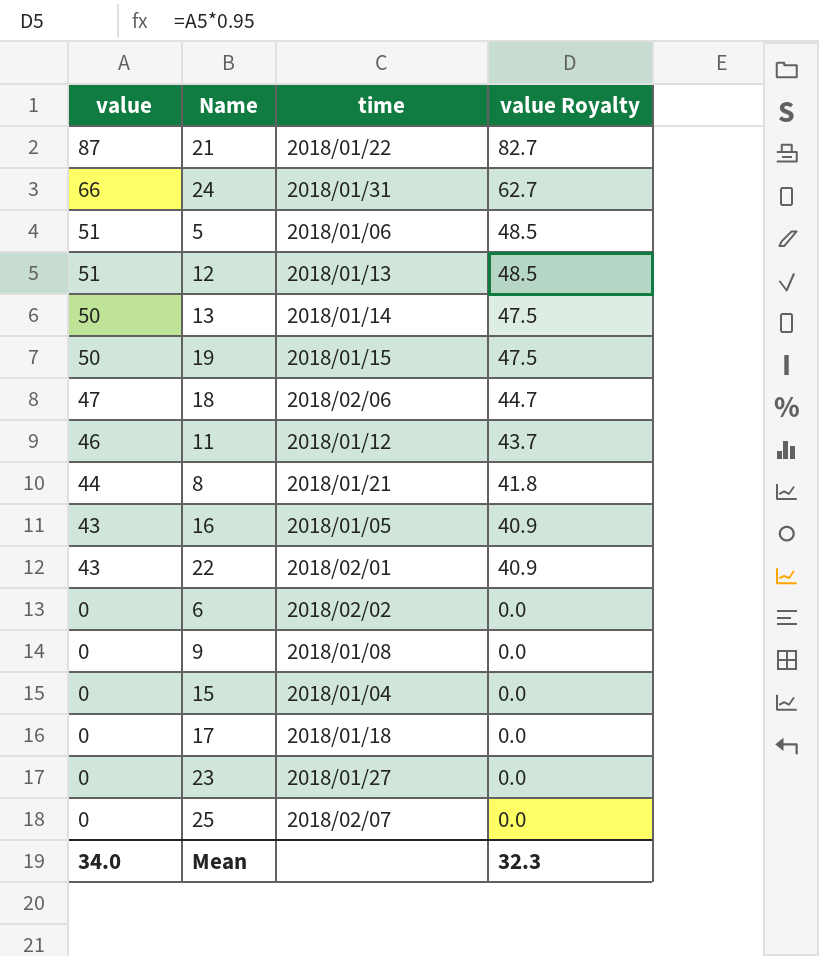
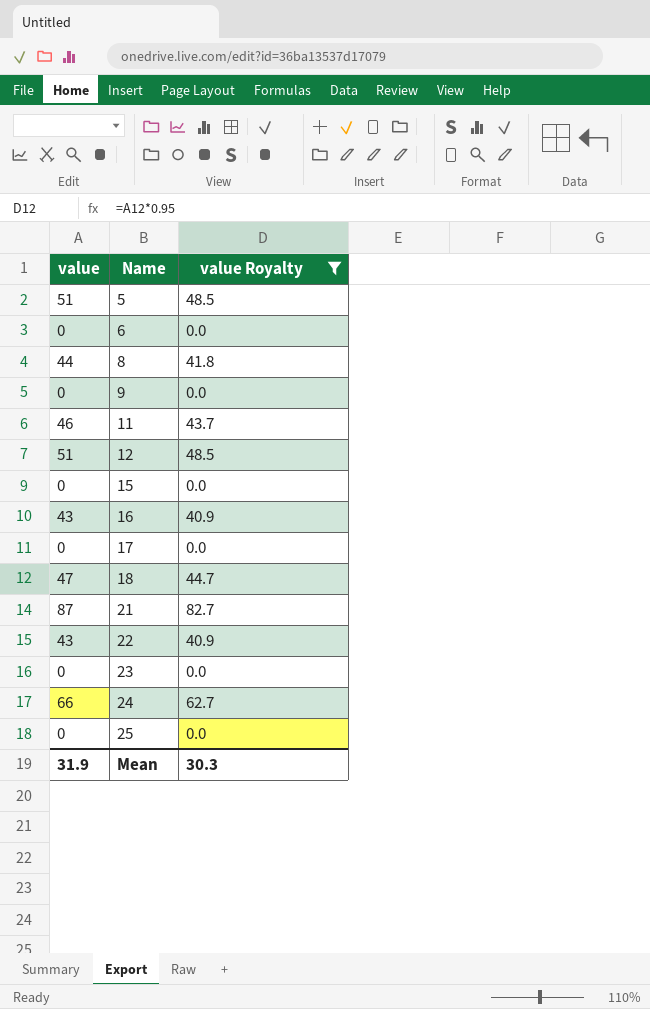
filter: none -> value Royalty != 47.5
row order: value descending -> Name ascending
column time | position: 3 -> none
Mean | value: 34.0 -> 31.9
Mean | value Royalty: 32.3 -> 30.3

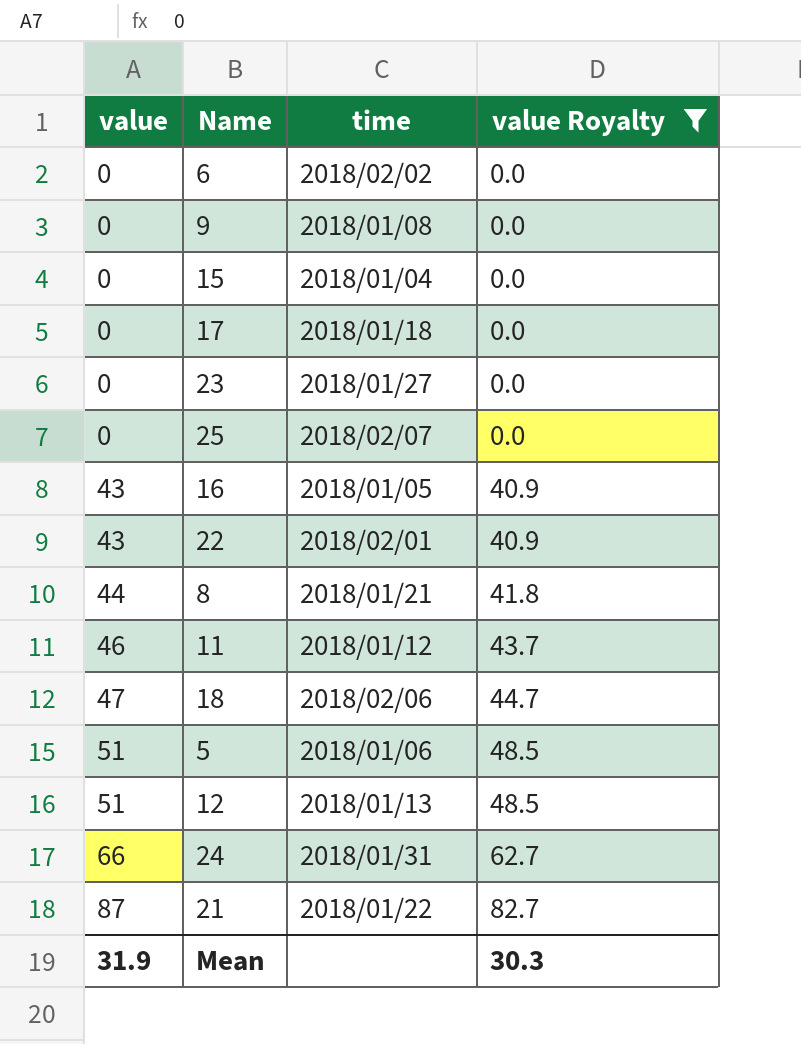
row order: Name ascending -> value ascending
column time | position: none -> 3

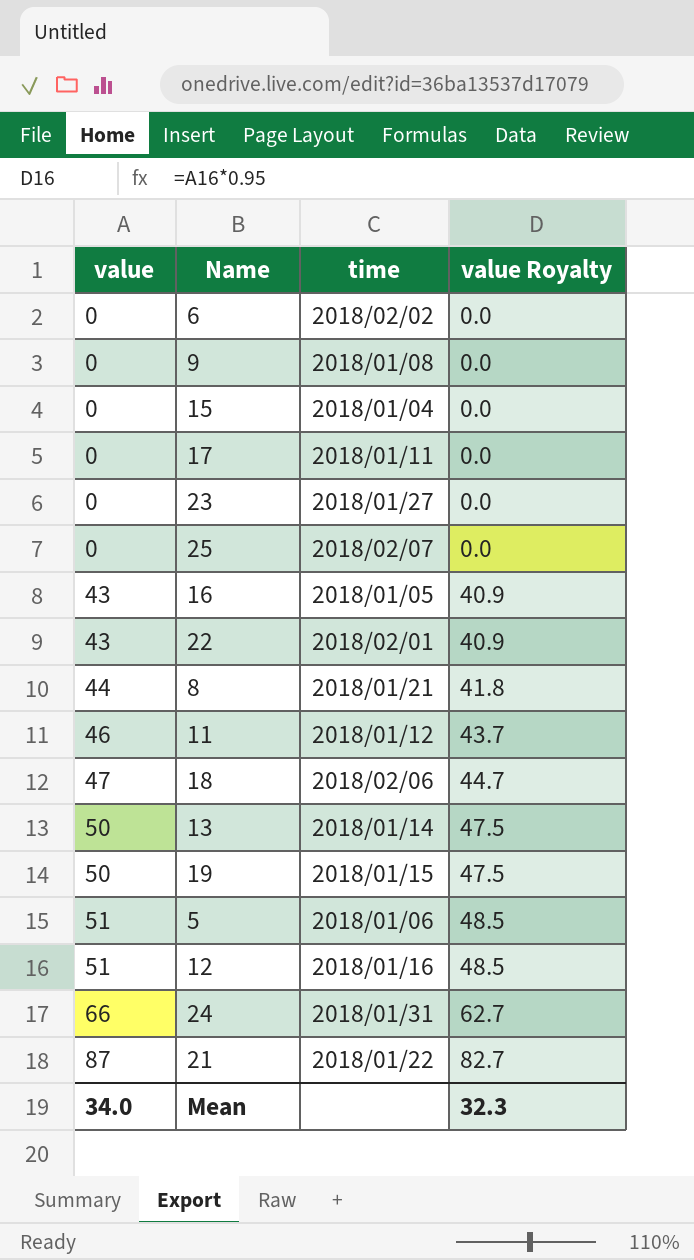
filter: value Royalty != 47.5 -> none
17 | time: 2018/01/18 -> 2018/01/11
12 | time: 2018/01/13 -> 2018/01/16
Mean | value: 31.9 -> 34.0
Mean | value Royalty: 30.3 -> 32.3

